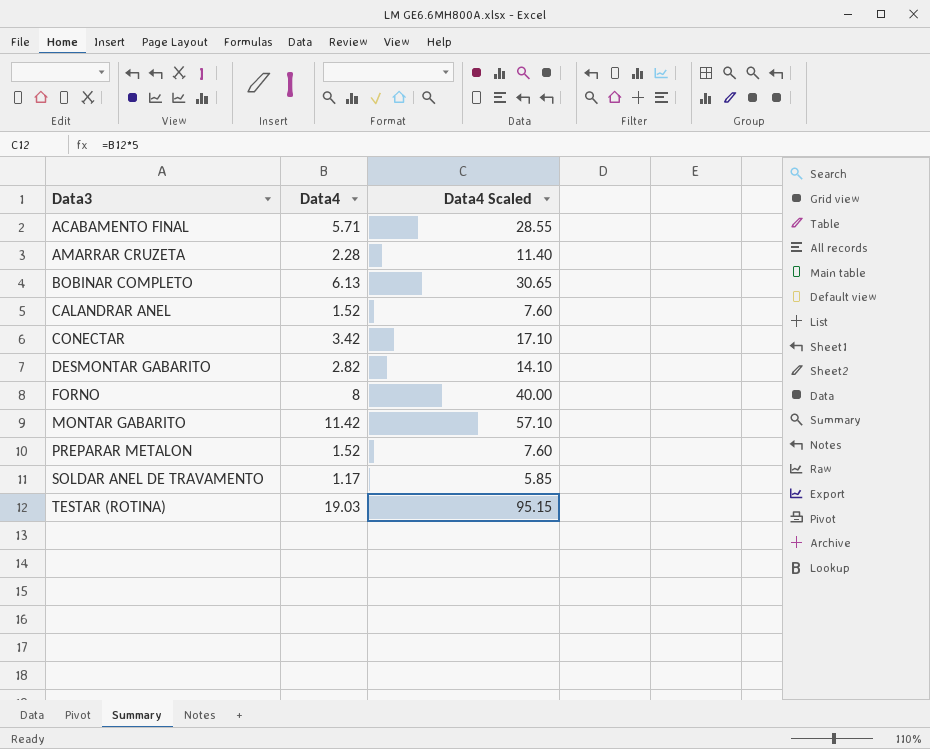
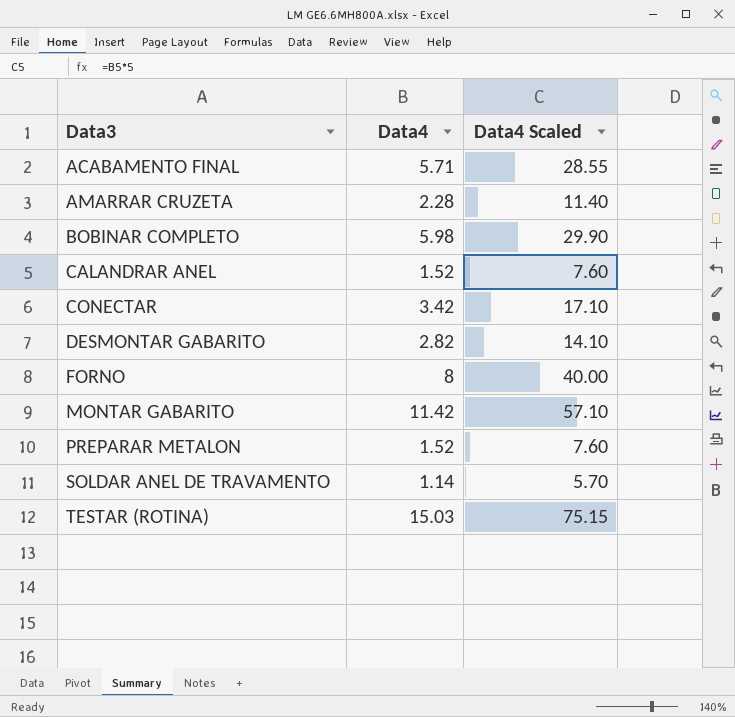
BOBINAR COMPLETO | Data4: 6.13 -> 5.98
BOBINAR COMPLETO | Data4 Scaled: 30.65 -> 29.90
SOLDAR ANEL DE TRAVAMENTO | Data4: 1.17 -> 1.14
SOLDAR ANEL DE TRAVAMENTO | Data4 Scaled: 5.85 -> 5.70
TESTAR (ROTINA) | Data4: 19.03 -> 15.03
TESTAR (ROTINA) | Data4 Scaled: 95.15 -> 75.15

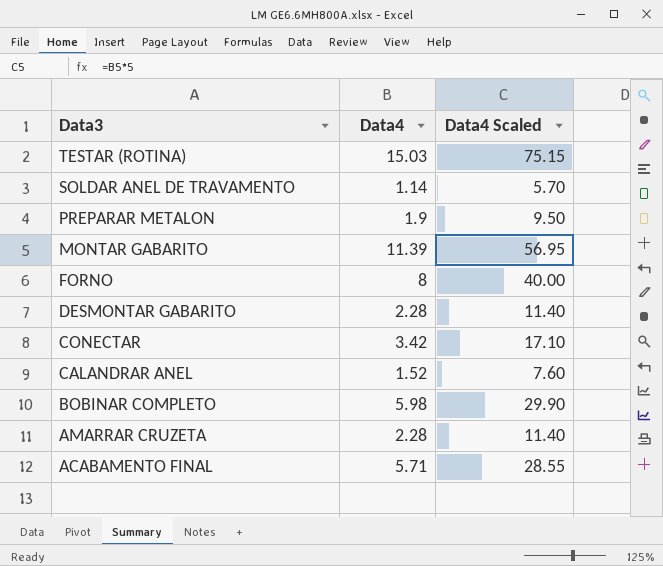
row order: Data3 ascending -> Data3 descending
PREPARAR METALON | Data4: 1.52 -> 1.9
PREPARAR METALON | Data4 Scaled: 7.60 -> 9.50
MONTAR GABARITO | Data4: 11.42 -> 11.39
MONTAR GABARITO | Data4 Scaled: 57.10 -> 56.95
DESMONTAR GABARITO | Data4: 2.82 -> 2.28
DESMONTAR GABARITO | Data4 Scaled: 14.10 -> 11.40

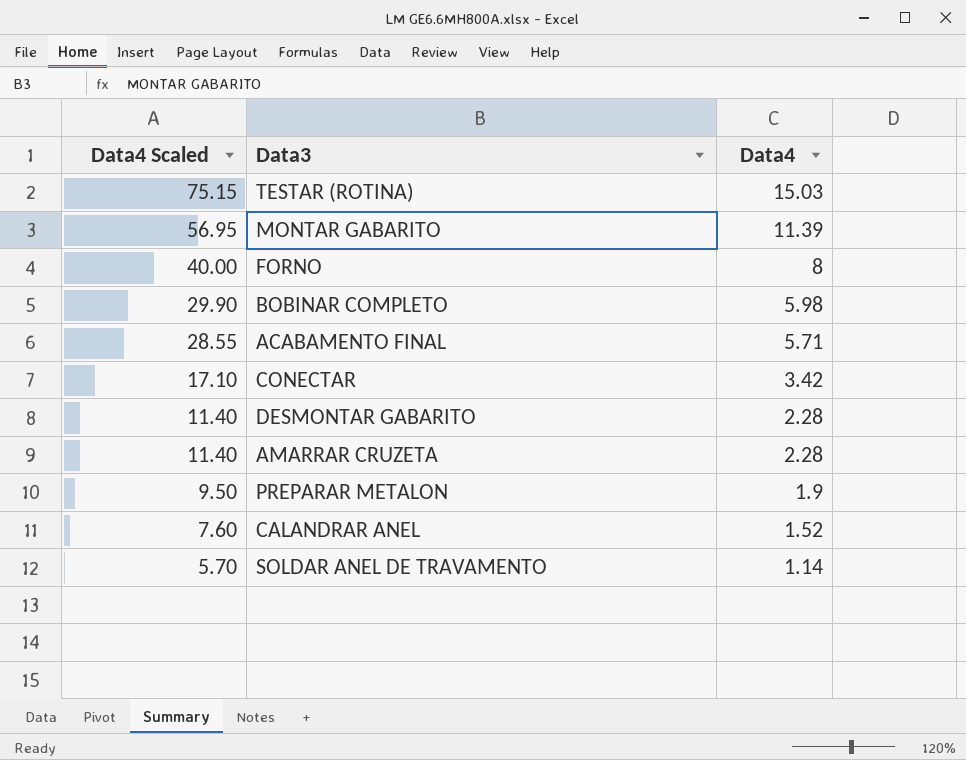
row order: Data3 descending -> Data4 Scaled descending
column Data4 Scaled | position: 3 -> 1

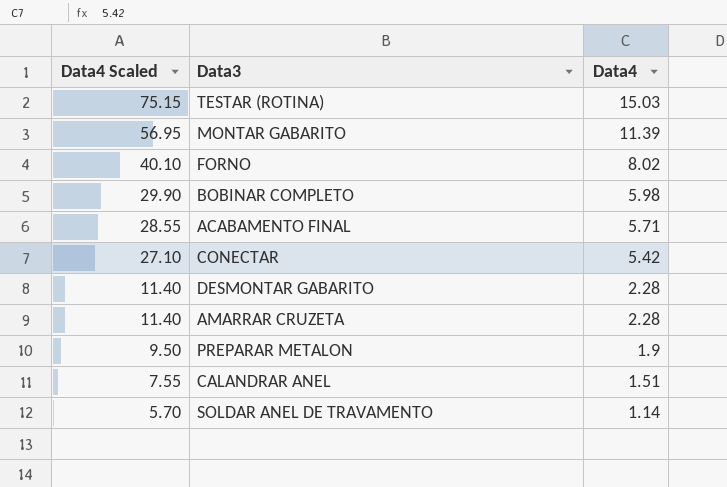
FORNO | Data4 Scaled: 40.00 -> 40.10
FORNO | Data4: 8 -> 8.02
CONECTAR | Data4 Scaled: 17.10 -> 27.10
CONECTAR | Data4: 3.42 -> 5.42
CALANDRAR ANEL | Data4 Scaled: 7.60 -> 7.55
CALANDRAR ANEL | Data4: 1.52 -> 1.51

